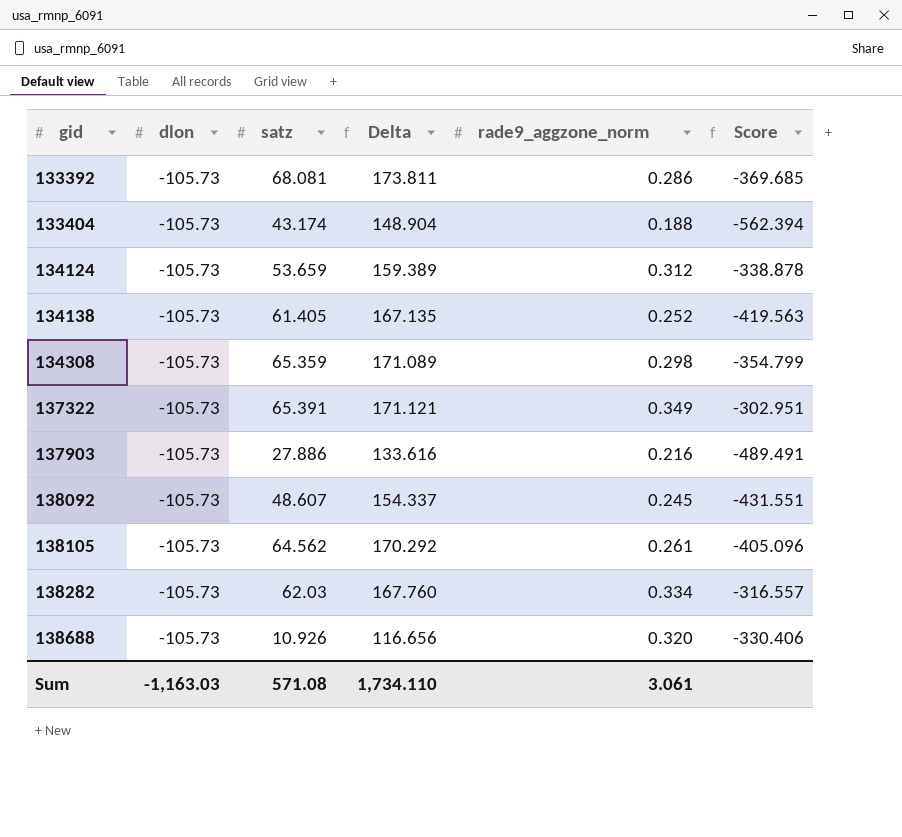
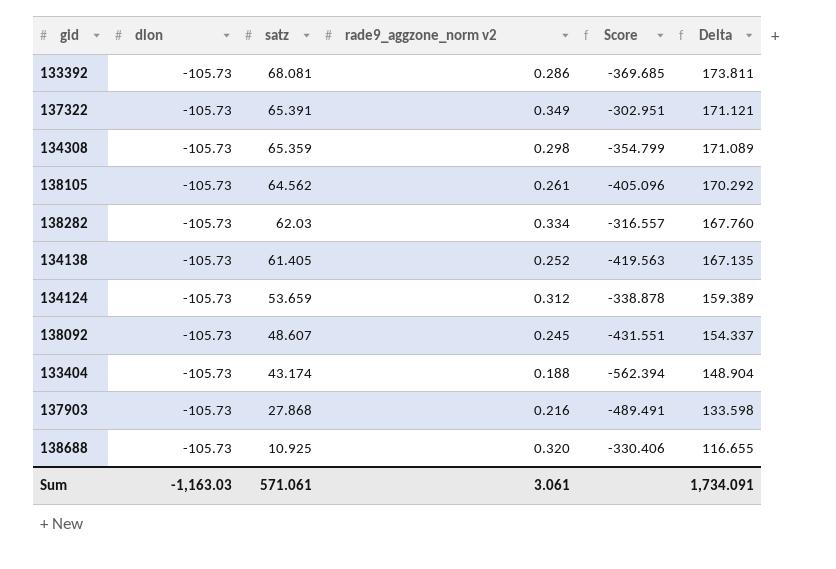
row order: gid ascending -> satz descending
column name: rade9_aggzone_norm -> rade9_aggzone_norm v2
column Delta | position: 4 -> 6
137903 | satz: 27.886 -> 27.868
137903 | Delta: 133.616 -> 133.598
138688 | satz: 10.926 -> 10.925
138688 | Delta: 116.656 -> 116.655
Sum | satz: 571.08 -> 571.061
Sum | Delta: 1,734.110 -> 1,734.091

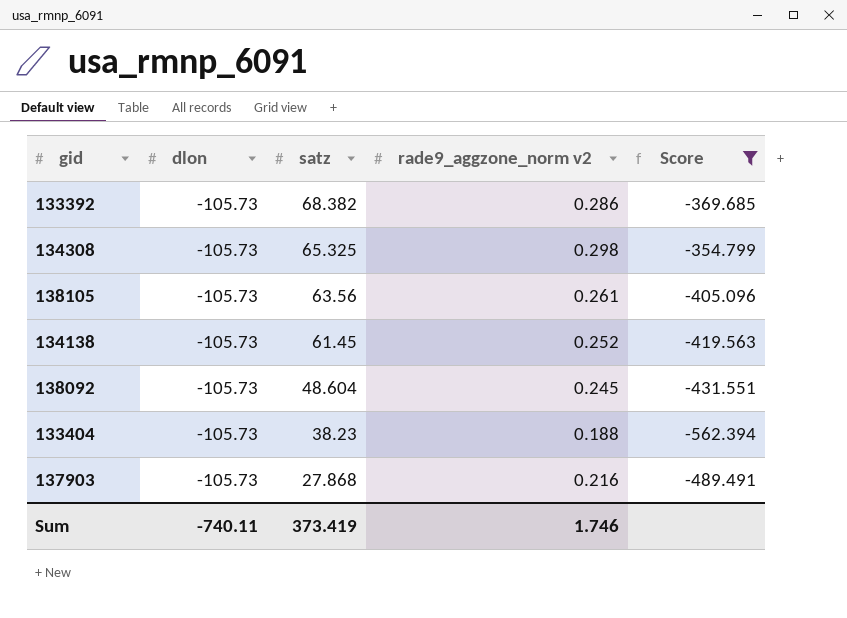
filter: none -> Score <= -354.799
column Delta | formula: [satz] - [dlon] -> none
133392 | satz: 68.081 -> 68.382
134308 | satz: 65.359 -> 65.325
138105 | satz: 64.562 -> 63.56
134138 | satz: 61.405 -> 61.45
138092 | satz: 48.607 -> 48.604
133404 | satz: 43.174 -> 38.23
Sum | dlon: -1,163.03 -> -740.11
Sum | satz: 571.061 -> 373.419
Sum | rade9_aggzone_norm v2: 3.061 -> 1.746

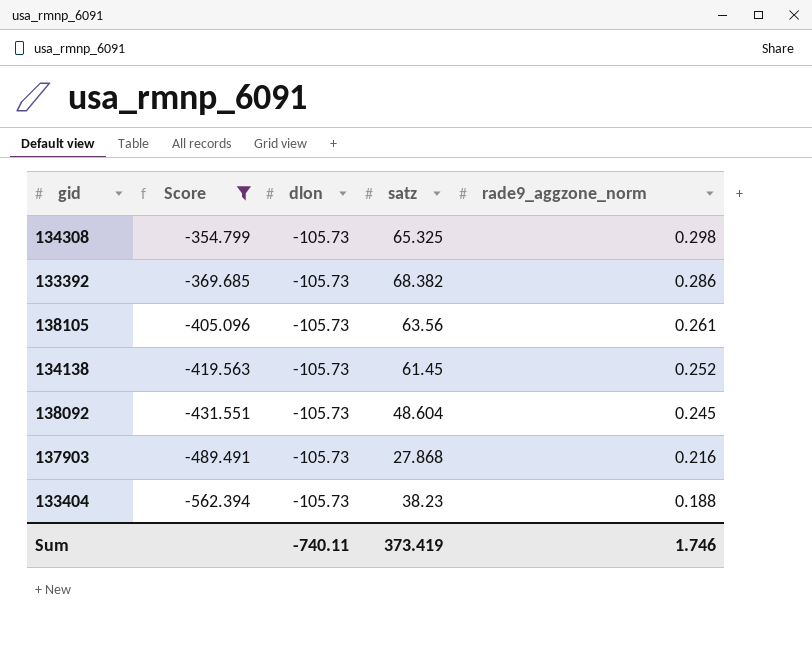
row order: satz descending -> Score descending
column Score | position: 5 -> 2
column name: rade9_aggzone_norm v2 -> rade9_aggzone_norm

